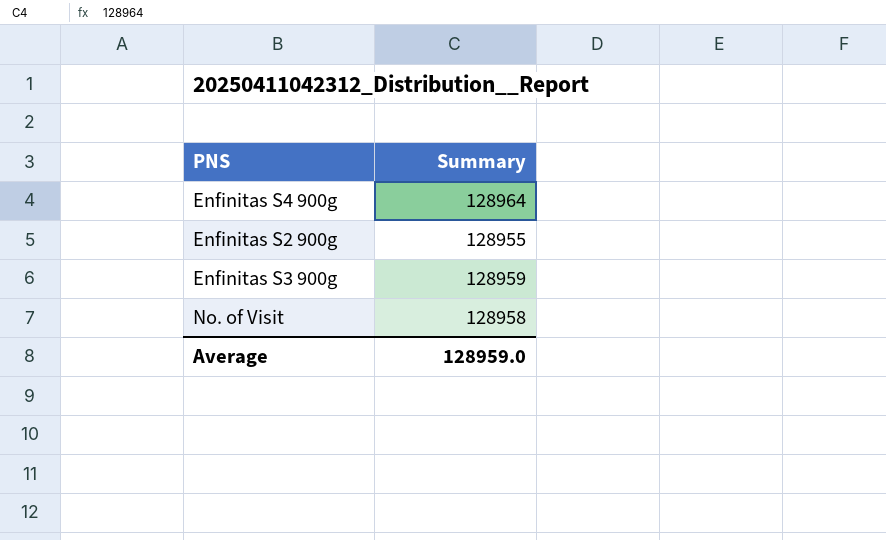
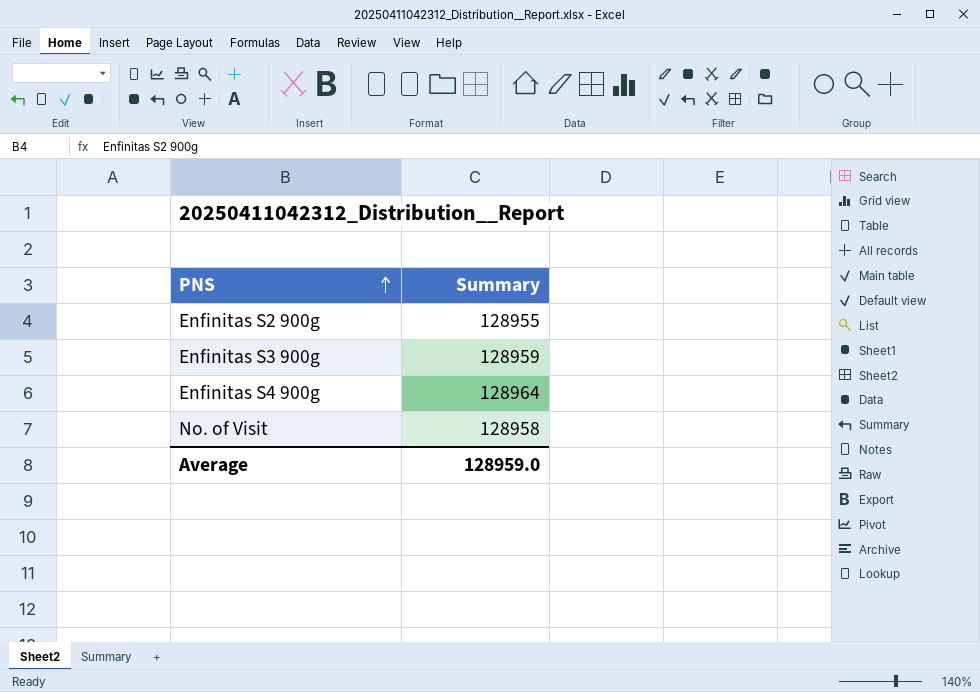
row order: none -> PNS ascending

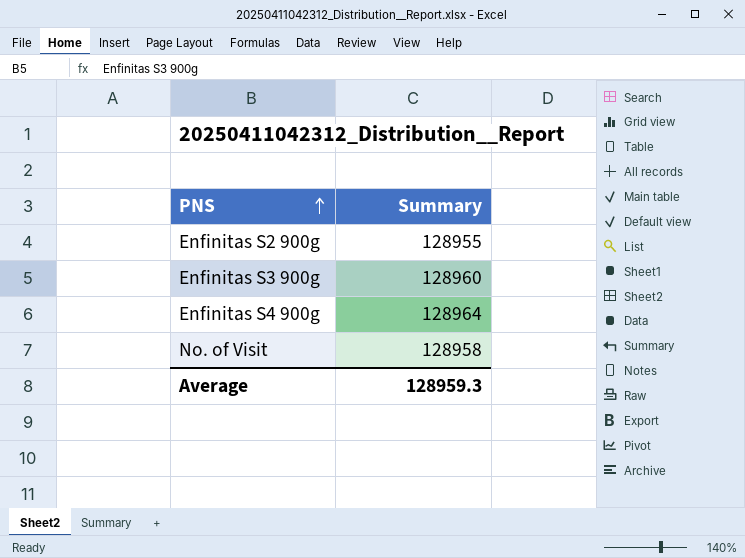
Enfinitas S3 900g | Summary: 128959 -> 128960
Average | Summary: 128959.0 -> 128959.3

